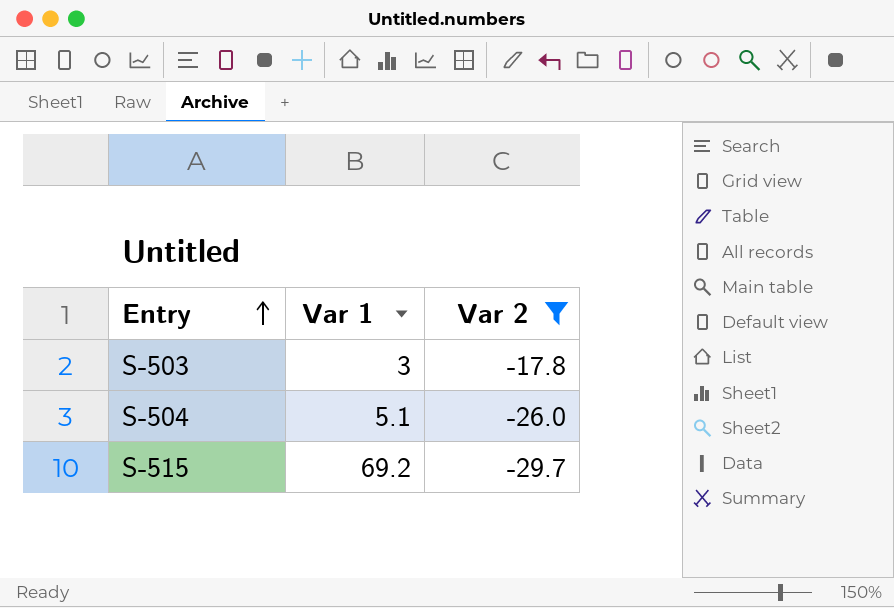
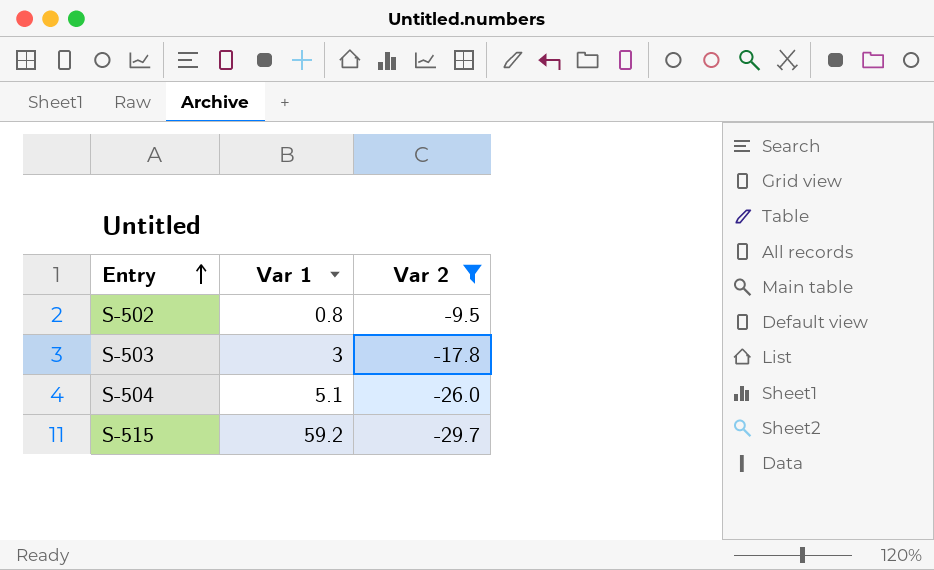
row S-502: none -> 0.8 | -9.5
S-515 | Var 1: 69.2 -> 59.2

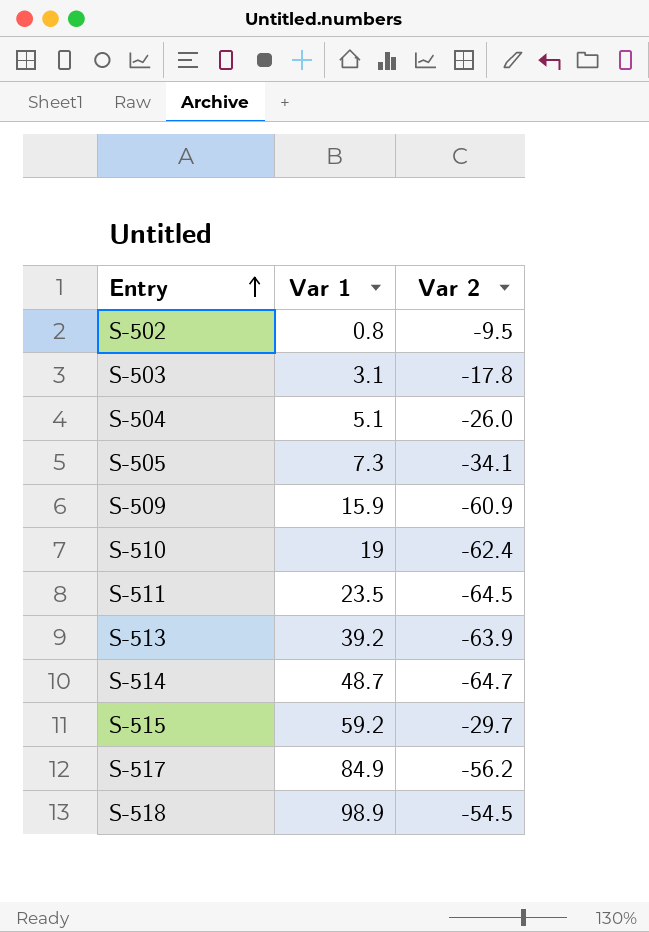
filter: Var 2 >= -29.7 -> none
S-503 | Var 1: 3 -> 3.1

